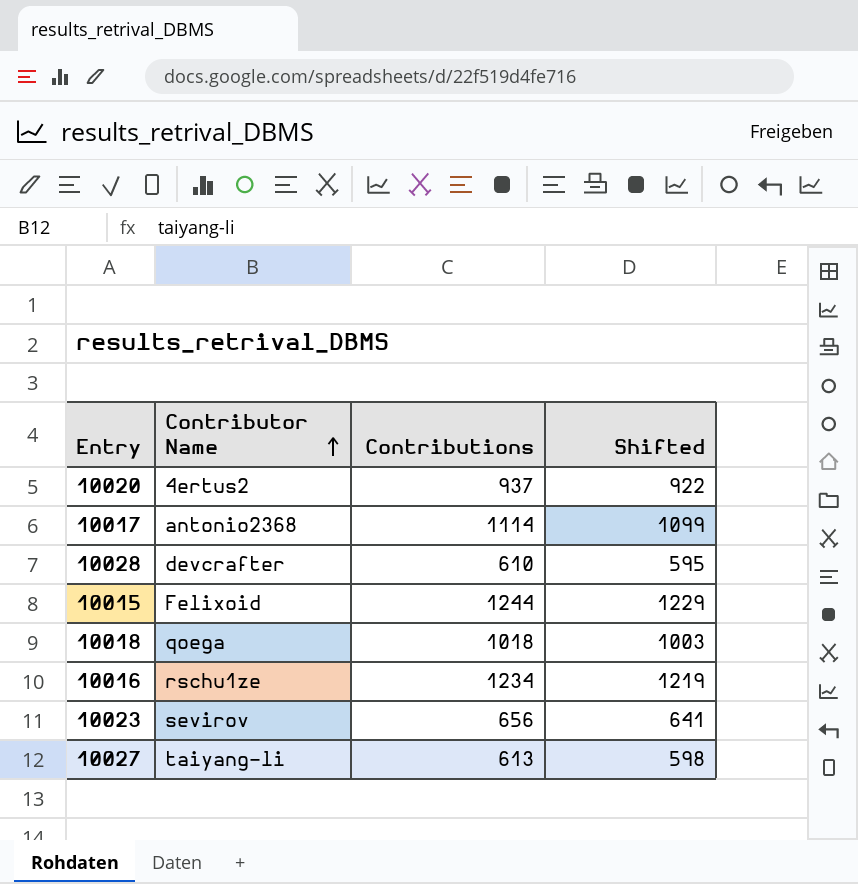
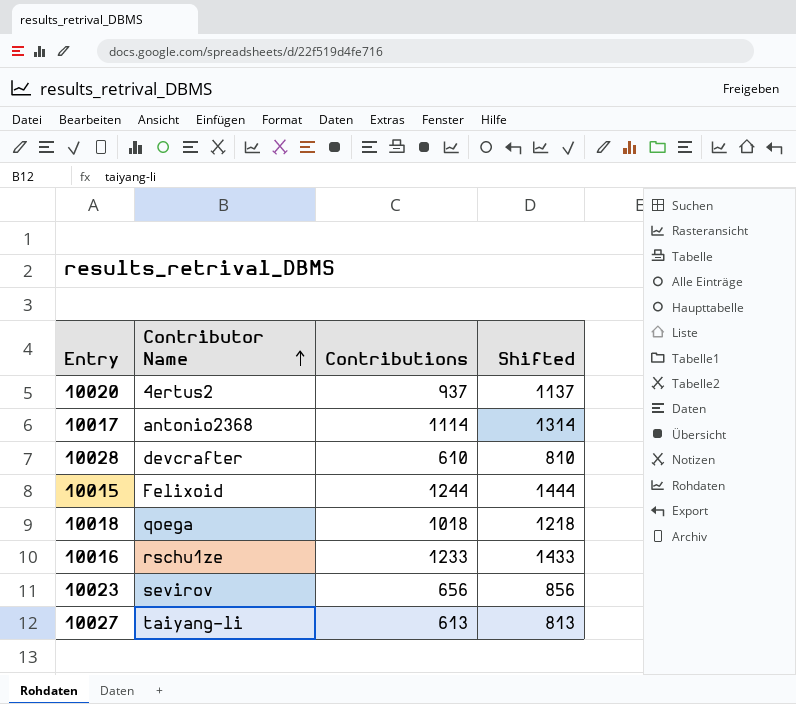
column Shifted | formula: [Contributions] - 15 -> [Contributions] + 200
10016 | Contributions: 1234 -> 1233

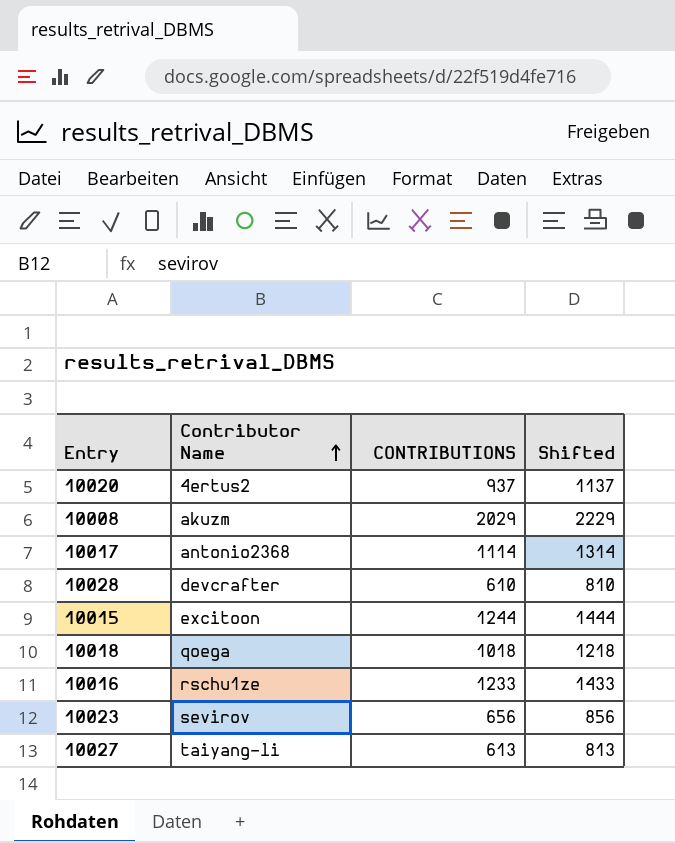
column name: Contributions -> CONTRIBUTIONS
row 10008: none -> akuzm | 2029 | 2229
10015 | Contributor Name: Felixoid -> excitoon

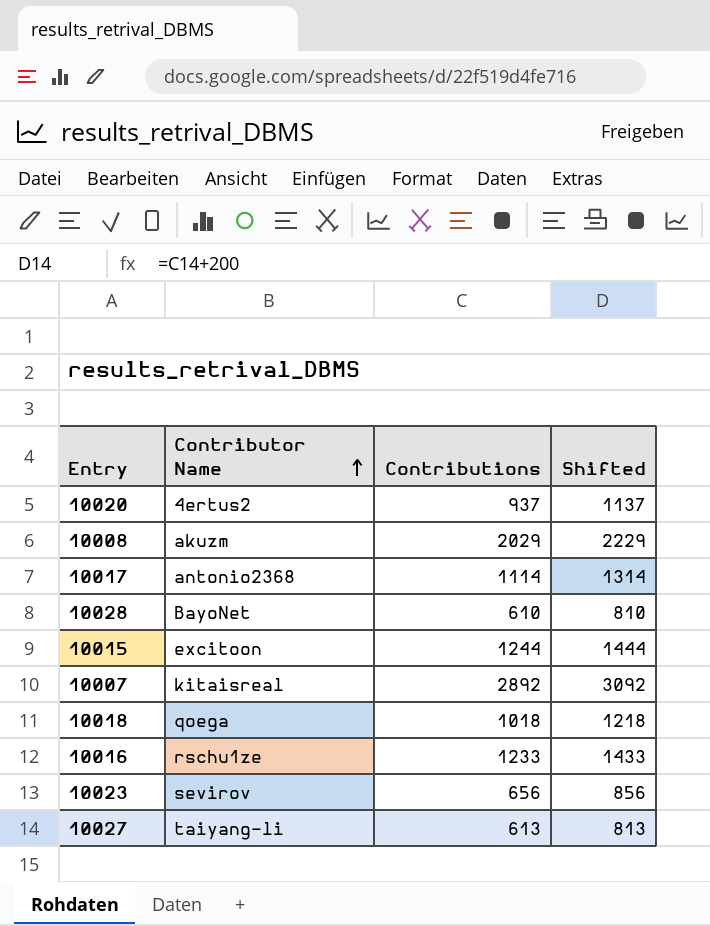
column name: CONTRIBUTIONS -> Contributions
10028 | Contributor Name: devcrafter -> BayoNet
row 10007: none -> kitaisreal | 2892 | 3092

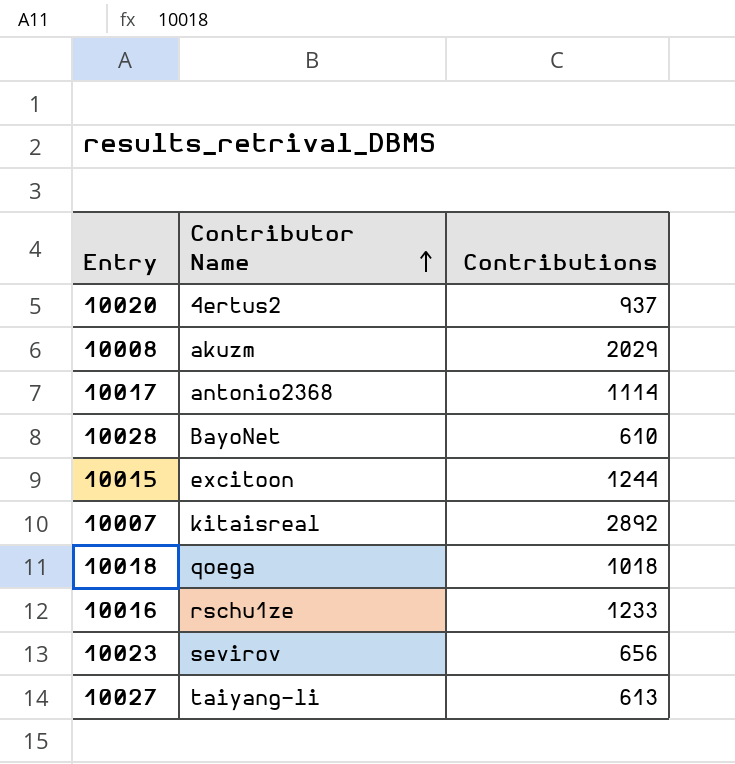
column Shifted | formula: [Contributions] + 200 -> none

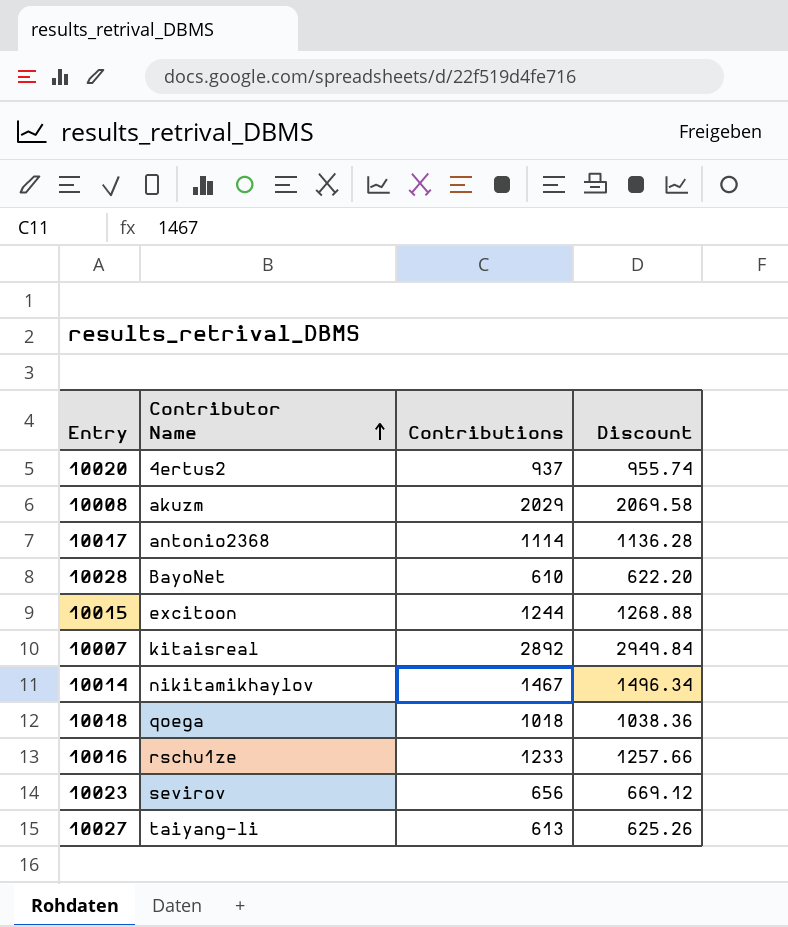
column Discount | formula: none -> [Contributions] * 1.02
row 10014: none -> nikitamikhaylov | 1467 | 1496.34

